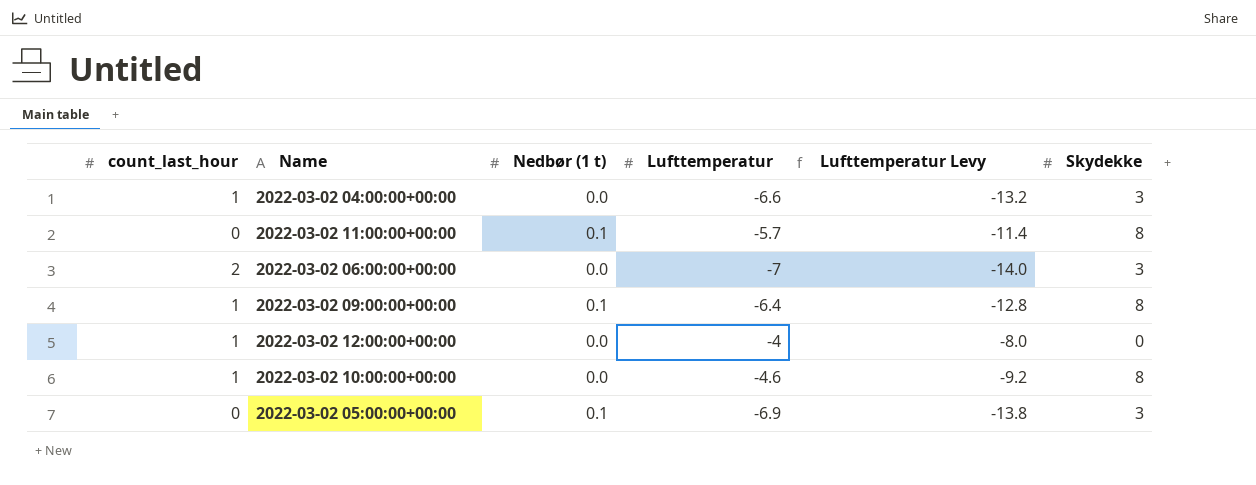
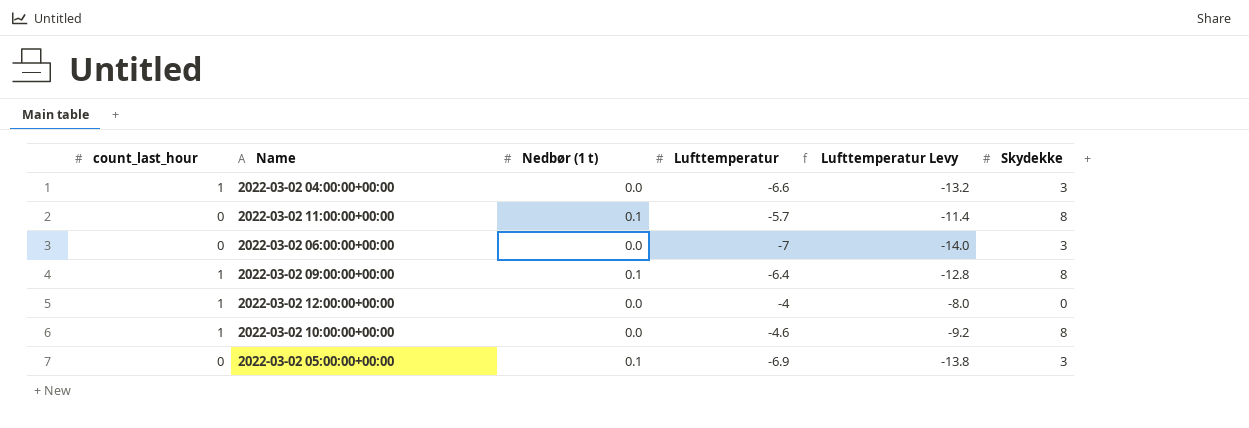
2022-03-02 06:00:00+00:00 | count_last_hour: 2 -> 0

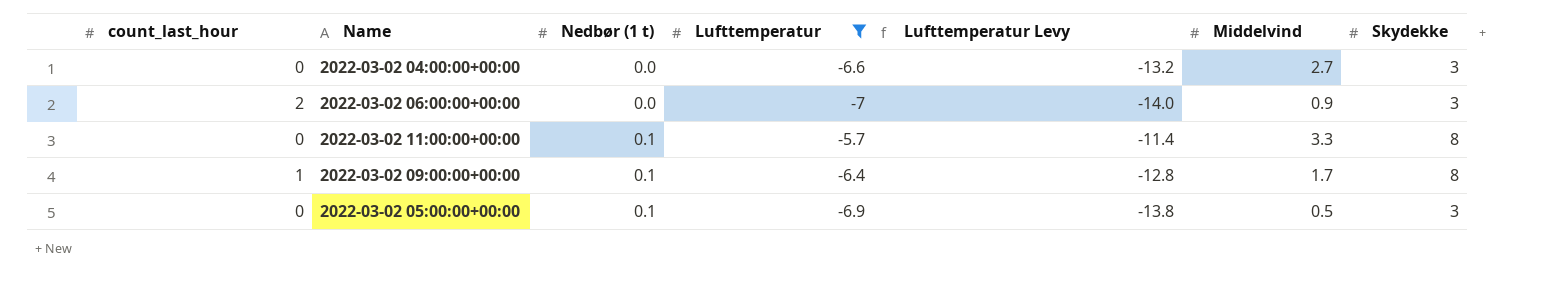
filter: none -> Lufttemperatur <= -5.7
row order: none -> Nedbør (1 t) ascending
column Middelvind | position: none -> 6
2022-03-02 04:00:00+00:00 | count_last_hour: 1 -> 0
2022-03-02 06:00:00+00:00 | count_last_hour: 0 -> 2

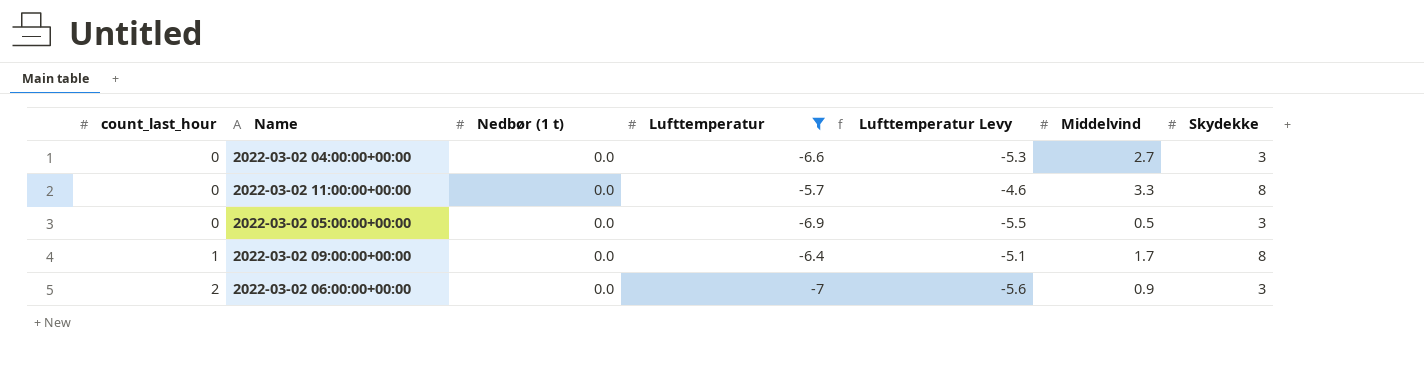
row order: Nedbør (1 t) ascending -> count_last_hour ascending
column Lufttemperatur Levy | formula: [Lufttemperatur] * 2 -> [Lufttemperatur] * 0.8
2022-03-02 11:00:00+00:00 | Nedbør (1 t): 0.1 -> 0.0
2022-03-02 05:00:00+00:00 | Nedbør (1 t): 0.1 -> 0.0
2022-03-02 09:00:00+00:00 | Nedbør (1 t): 0.1 -> 0.0

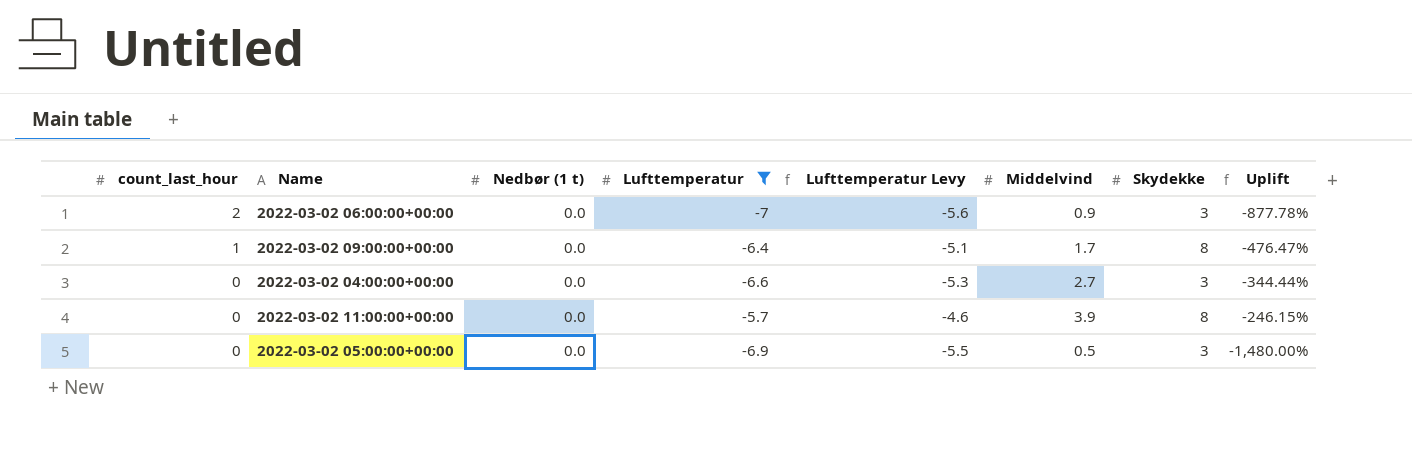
row order: count_last_hour ascending -> count_last_hour descending
column Uplift | formula: none -> ([Lufttemperatur] - [Middelvind]) / [Middelvind]
2022-03-02 11:00:00+00:00 | Middelvind: 3.3 -> 3.9

